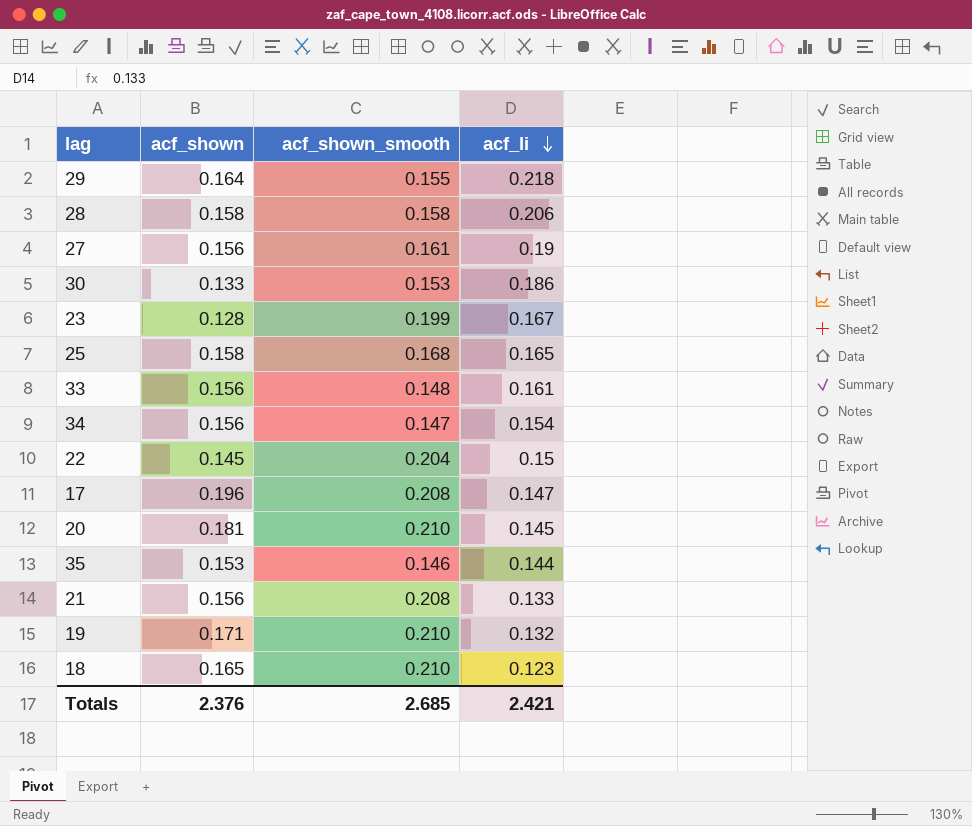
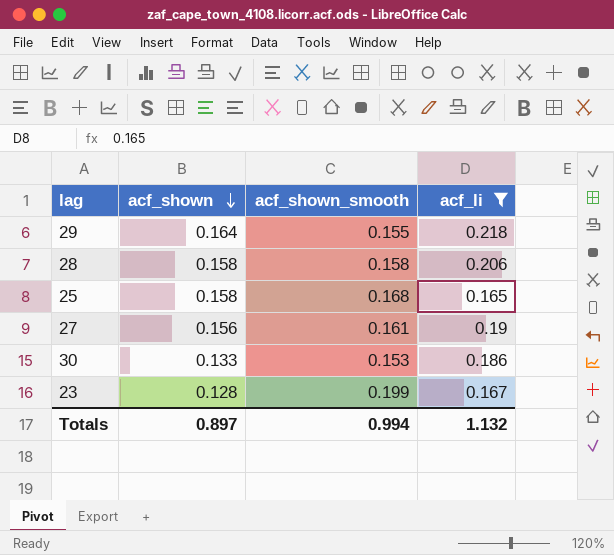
filter: none -> acf_li >= 0.165
row order: acf_li descending -> acf_shown descending
Totals | acf_shown: 2.376 -> 0.897
Totals | acf_shown_smooth: 2.685 -> 0.994
Totals | acf_li: 2.421 -> 1.132

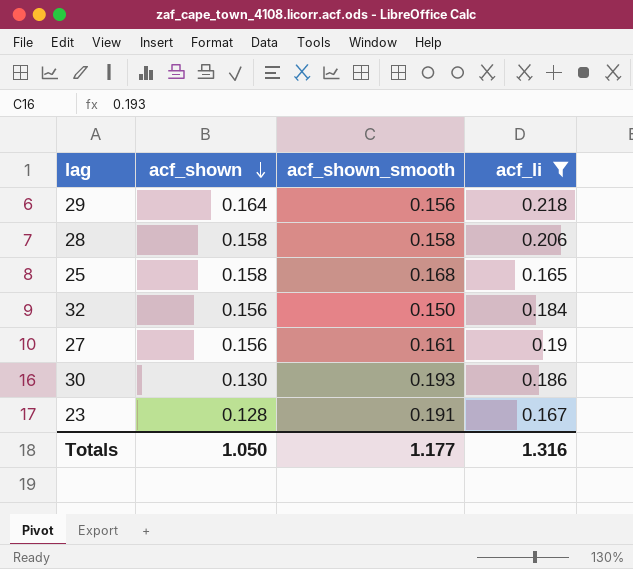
29 | acf_shown_smooth: 0.155 -> 0.156
row 32: none -> 0.156 | 0.150 | 0.184
30 | acf_shown: 0.133 -> 0.130
30 | acf_shown_smooth: 0.153 -> 0.193
23 | acf_shown_smooth: 0.199 -> 0.191
Totals | acf_shown: 0.897 -> 1.050
Totals | acf_shown_smooth: 0.994 -> 1.177
Totals | acf_li: 1.132 -> 1.316

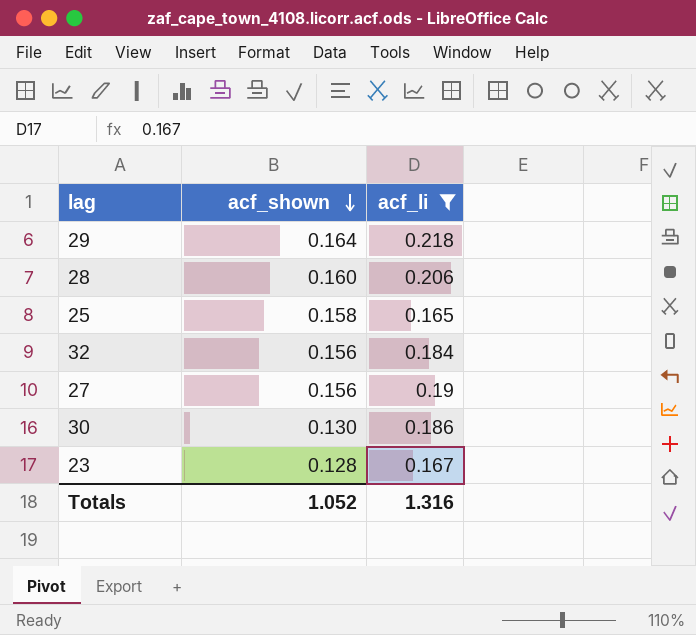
column acf_shown_smooth | position: 3 -> none
28 | acf_shown: 0.158 -> 0.160
Totals | acf_shown: 1.050 -> 1.052

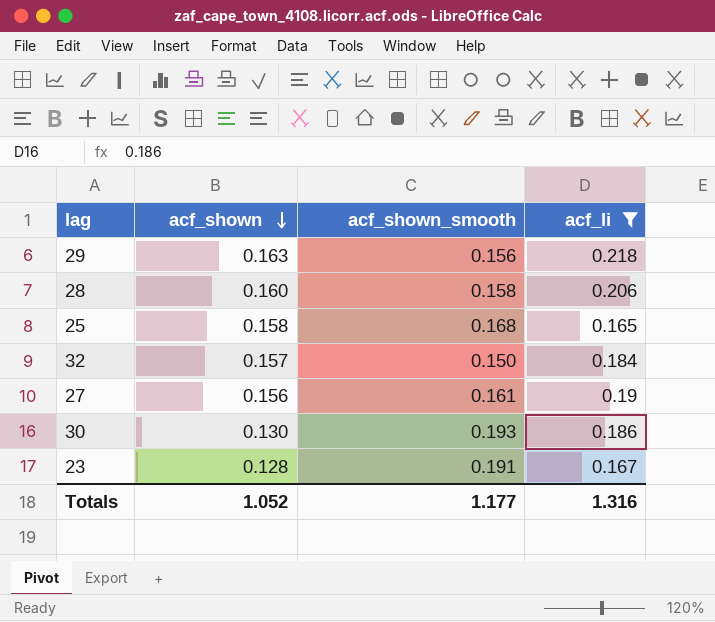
column acf_shown_smooth | position: none -> 3
29 | acf_shown: 0.164 -> 0.163
32 | acf_shown: 0.156 -> 0.157

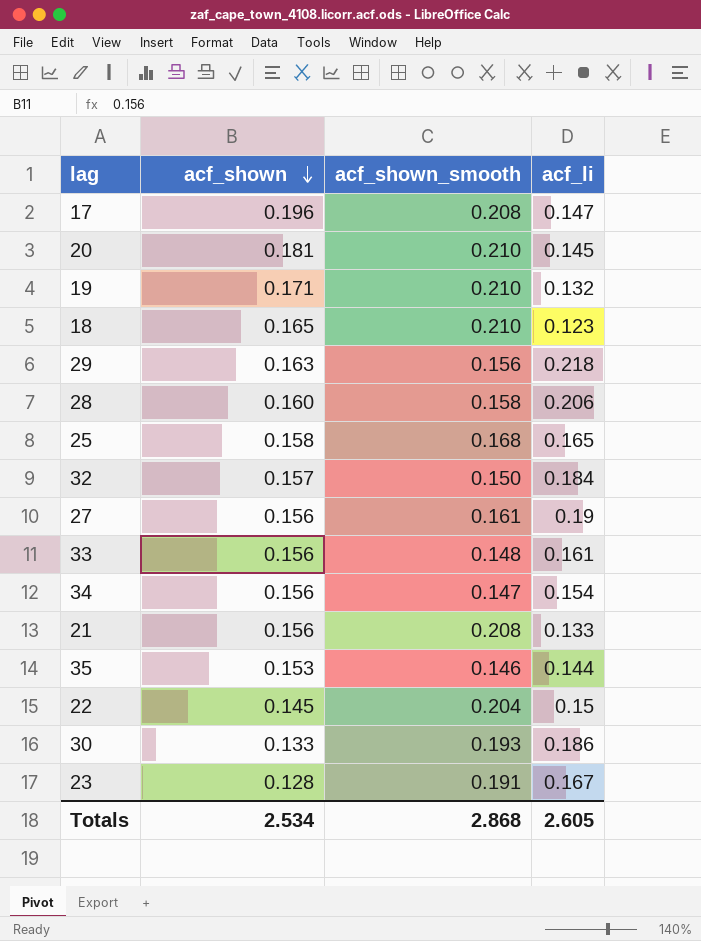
filter: acf_li >= 0.165 -> none
30 | acf_shown: 0.130 -> 0.133
Totals | acf_shown: 1.052 -> 2.534
Totals | acf_shown_smooth: 1.177 -> 2.868
Totals | acf_li: 1.316 -> 2.605

